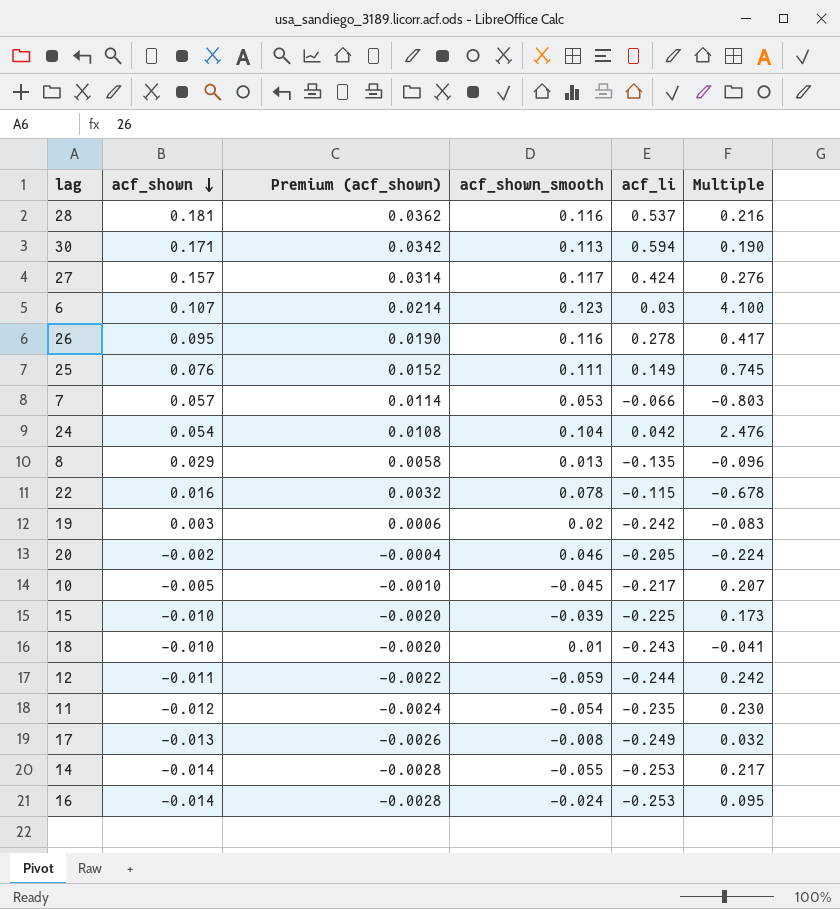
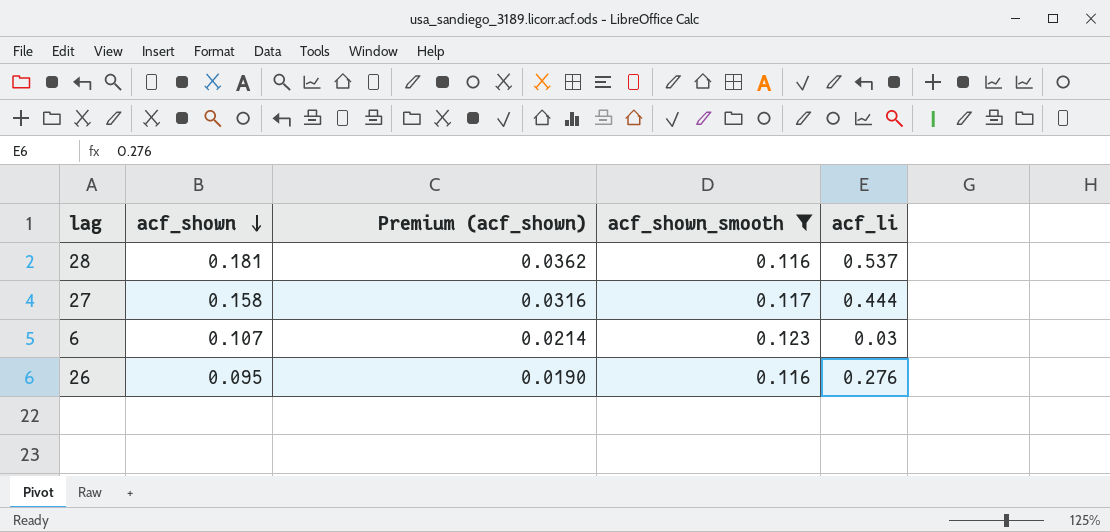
filter: none -> acf_shown_smooth >= 0.116
column Multiple | formula: [acf_shown_smooth] / [acf_li] -> none
27 | acf_shown: 0.157 -> 0.158
27 | Premium (acf_shown): 0.0314 -> 0.0316
27 | acf_li: 0.424 -> 0.444
26 | acf_li: 0.278 -> 0.276

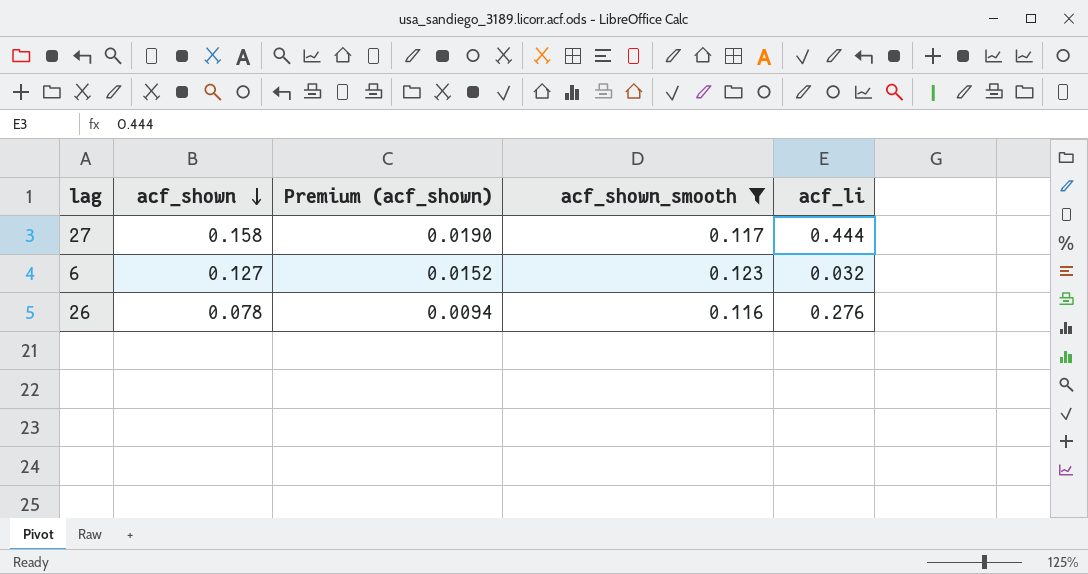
column Premium (acf_shown) | formula: [acf_shown] * 0.2 -> [acf_shown] * 0.12
row 28: 0.181 | 0.0362 | 0.116 | 0.537 -> none
6 | acf_shown: 0.107 -> 0.127
6 | acf_li: 0.03 -> 0.032
26 | acf_shown: 0.095 -> 0.078

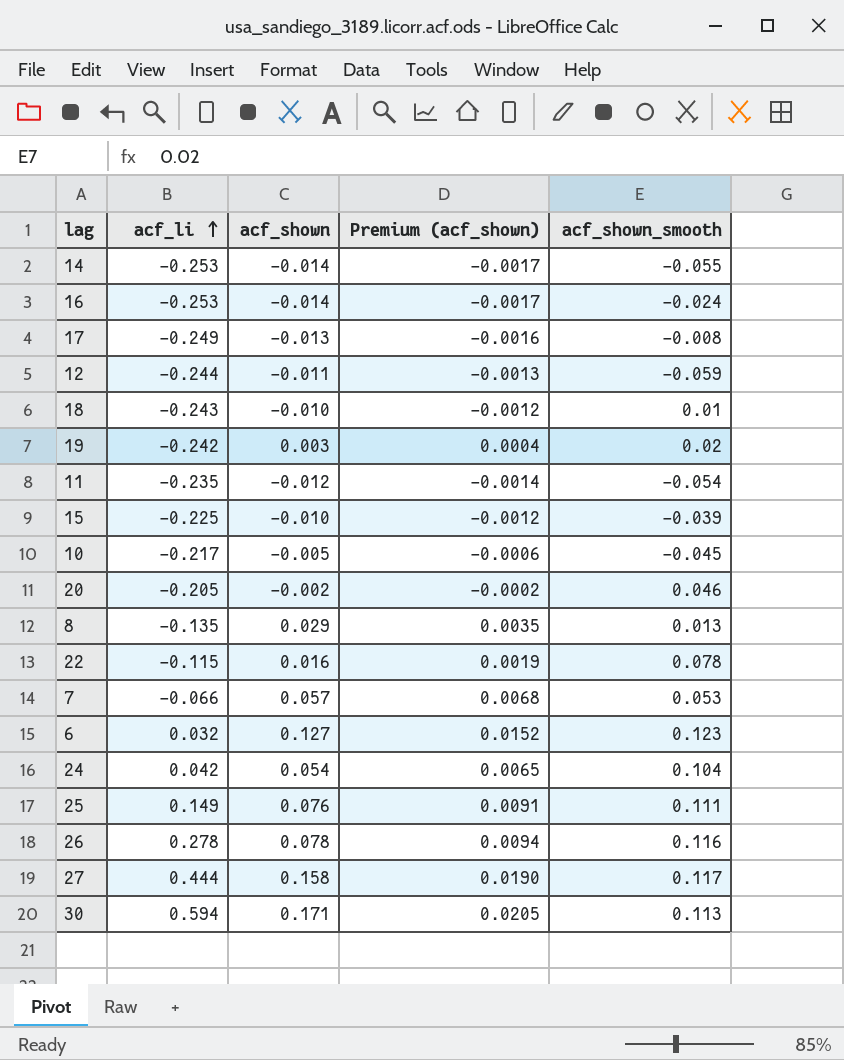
filter: acf_shown_smooth >= 0.116 -> none
row order: acf_shown descending -> acf_li ascending
column acf_li | position: 5 -> 2
26 | acf_li: 0.276 -> 0.278

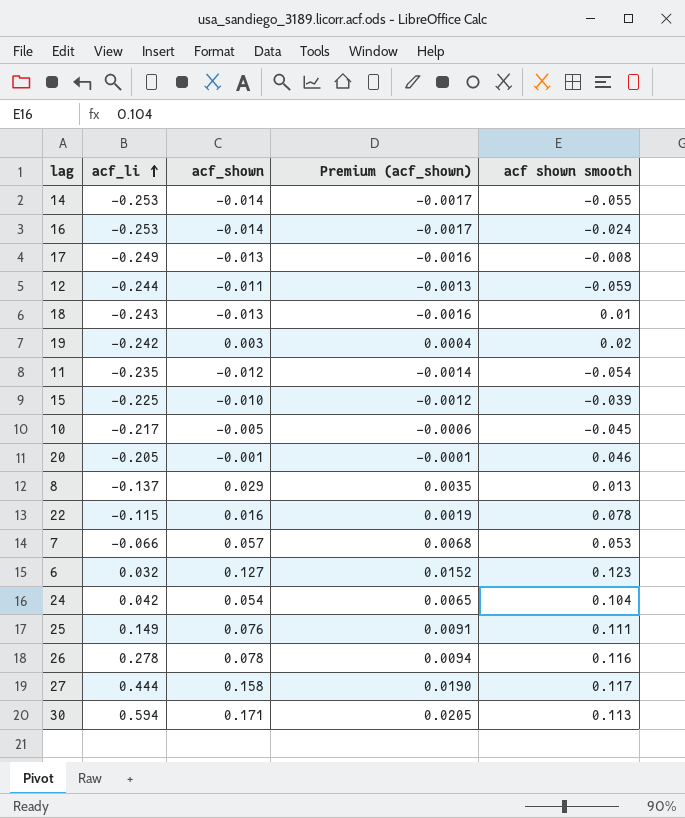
column name: acf_shown_smooth -> acf shown smooth
18 | acf_shown: -0.010 -> -0.013
18 | Premium (acf_shown): -0.0012 -> -0.0016
20 | acf_shown: -0.002 -> -0.001
20 | Premium (acf_shown): -0.0002 -> -0.0001
8 | acf_li: -0.135 -> -0.137

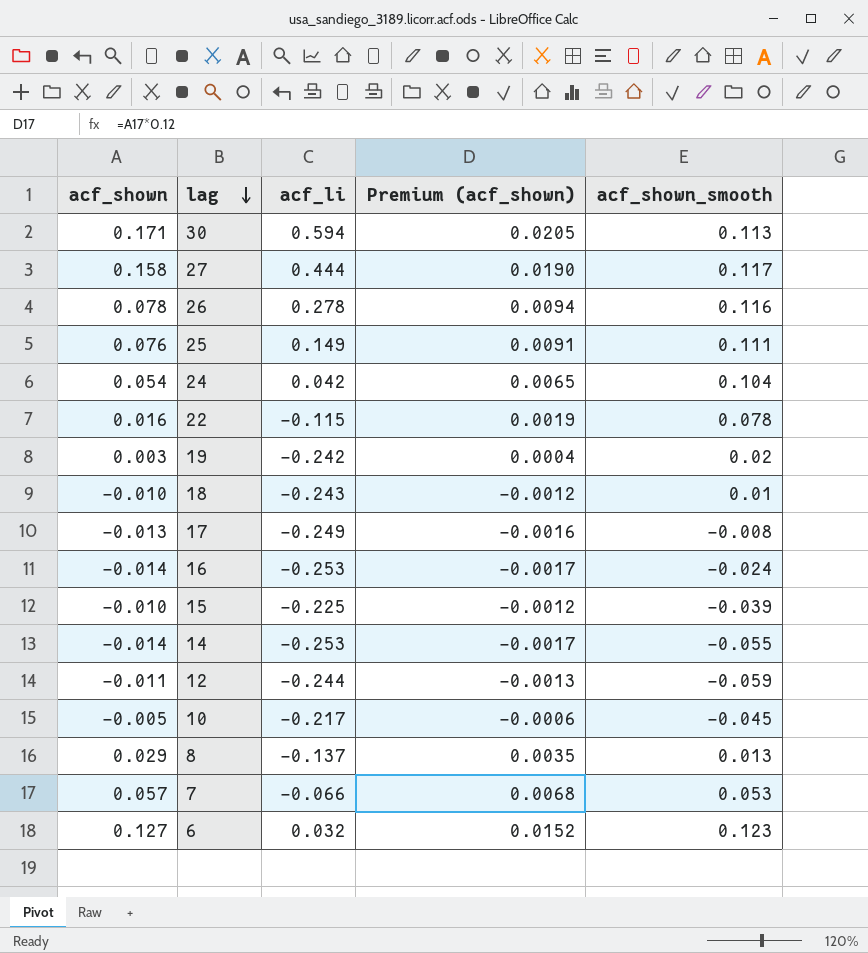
row order: acf_li ascending -> lag descending
column acf_shown | position: 3 -> 1
column name: acf shown smooth -> acf_shown_smooth
row 11: -0.235 | -0.012 | -0.0014 | -0.054 -> none
row 20: -0.205 | -0.001 | -0.0001 | 0.046 -> none
18 | acf_shown: -0.013 -> -0.010
18 | Premium (acf_shown): -0.0016 -> -0.0012

